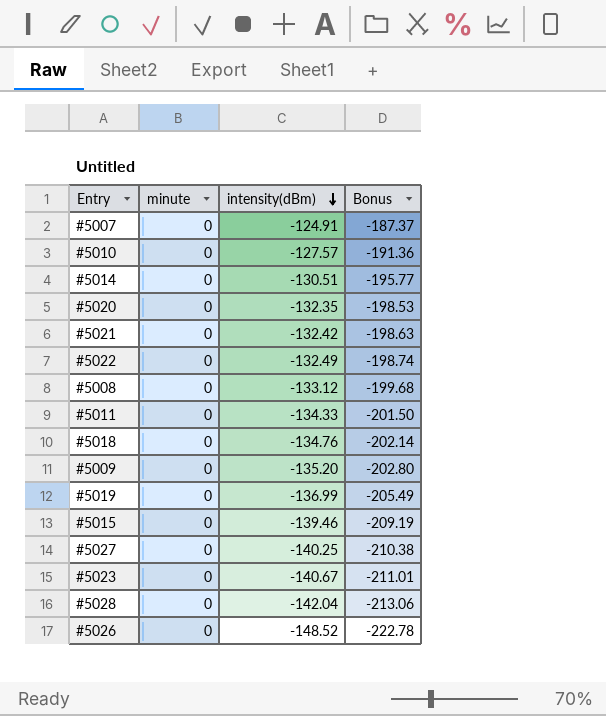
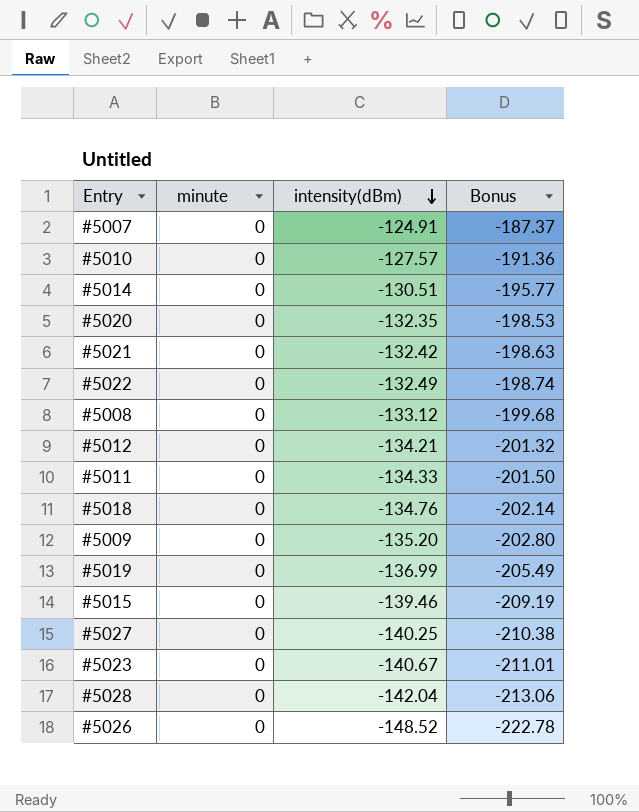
row #5012: none -> 0 | -134.21 | -201.32

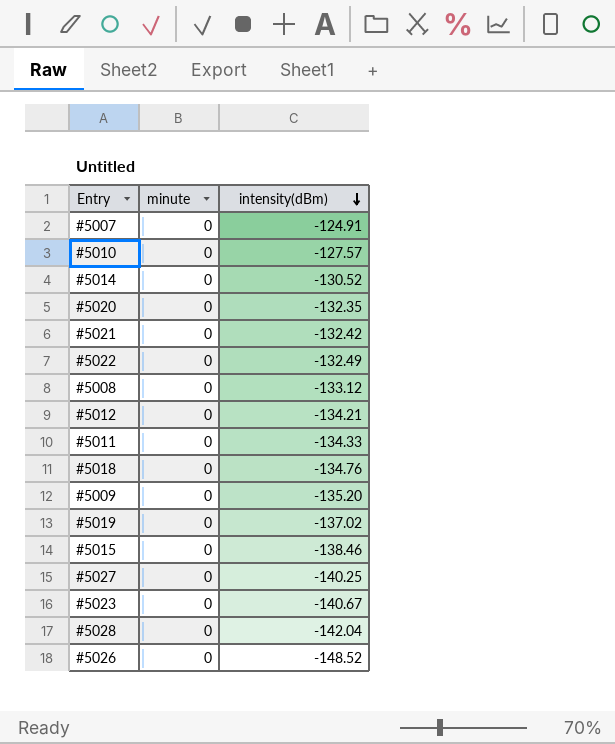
column Bonus | formula: [intensity(dBm)] * 1.5 -> none
#5014 | intensity(dBm): -130.51 -> -130.52
#5019 | intensity(dBm): -136.99 -> -137.02
#5015 | intensity(dBm): -139.46 -> -138.46

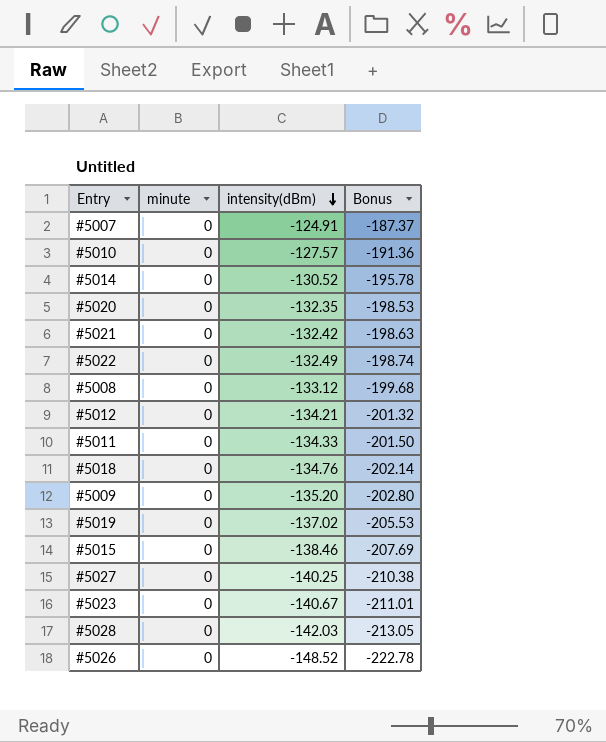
column Bonus | formula: none -> [intensity(dBm)] * 1.5
#5028 | intensity(dBm): -142.04 -> -142.03

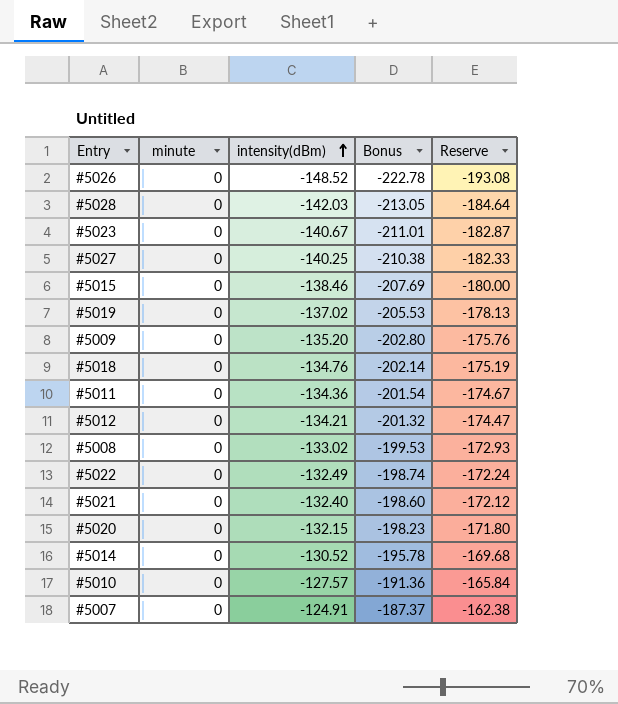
row order: intensity(dBm) descending -> intensity(dBm) ascending
column Reserve | formula: none -> [intensity(dBm)] * 1.3
#5011 | intensity(dBm): -134.33 -> -134.36
#5011 | Bonus: -201.50 -> -201.54
#5008 | intensity(dBm): -133.12 -> -133.02
#5008 | Bonus: -199.68 -> -199.53
#5021 | intensity(dBm): -132.42 -> -132.40
#5021 | Bonus: -198.63 -> -198.60
#5020 | intensity(dBm): -132.35 -> -132.15
#5020 | Bonus: -198.53 -> -198.23

